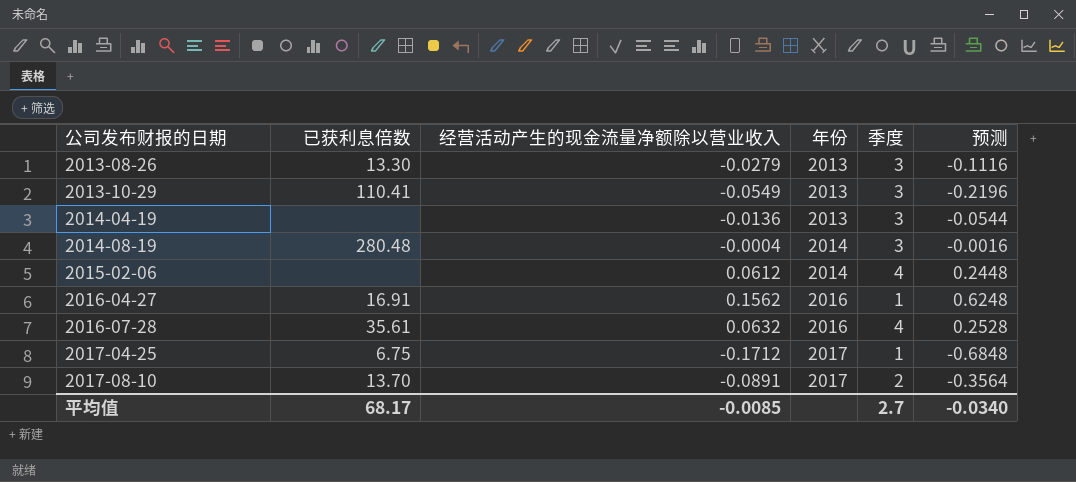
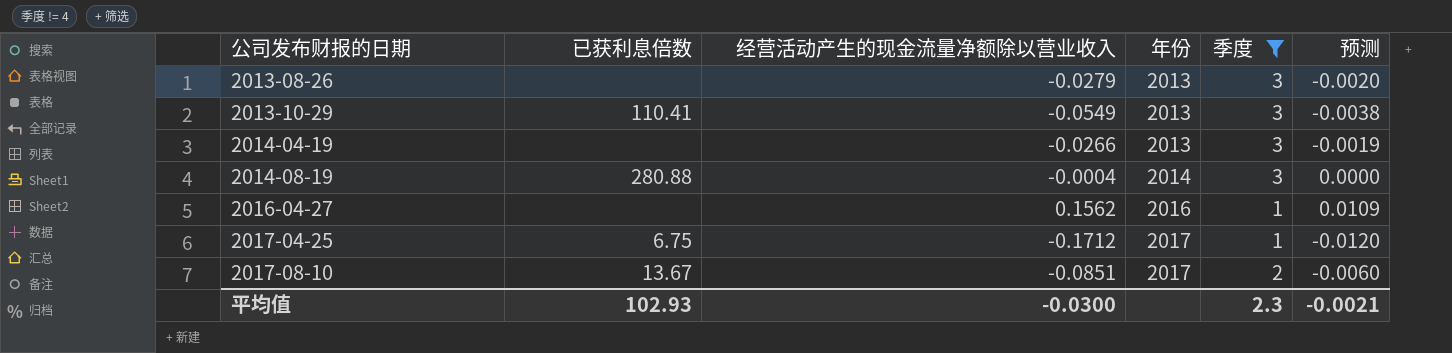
filter: none -> 季度 != 4
column 预测 | formula: [经营活动产生的现金流量净额除以营业收入] * 4 -> [经营活动产生的现金流量净额除以营业收入] * 0.07
2013-08-26 | 已获利息倍数: 13.30 -> none
2014-04-19 | 经营活动产生的现金流量净额除以营业收入: -0.0136 -> -0.0266
2014-08-19 | 已获利息倍数: 280.48 -> 280.88
2016-04-27 | 已获利息倍数: 16.91 -> none
2017-08-10 | 已获利息倍数: 13.70 -> 13.67
2017-08-10 | 经营活动产生的现金流量净额除以营业收入: -0.0891 -> -0.0851
平均值 | 已获利息倍数: 68.17 -> 102.93
平均值 | 经营活动产生的现金流量净额除以营业收入: -0.0085 -> -0.0300
平均值 | 季度: 2.7 -> 2.3
平均值 | 预测: -0.0340 -> -0.0021

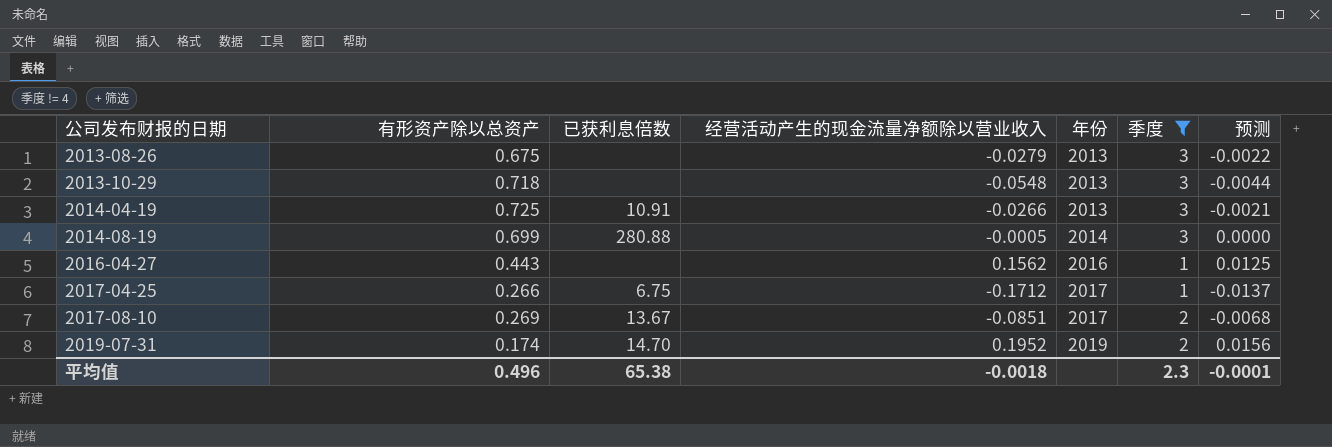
column 有形资产除以总资产 | position: none -> 2
column 预测 | formula: [经营活动产生的现金流量净额除以营业收入] * 0.07 -> [经营活动产生的现金流量净额除以营业收入] * 0.08
2013-10-29 | 已获利息倍数: 110.41 -> none
2013-10-29 | 经营活动产生的现金流量净额除以营业收入: -0.0549 -> -0.0548
2014-04-19 | 已获利息倍数: none -> 10.91
2014-08-19 | 经营活动产生的现金流量净额除以营业收入: -0.0004 -> -0.0005
row 2019-07-31: none -> 0.174 | 14.70 | 0.1952 | 2019 | 2 | 0.0156
平均值 | 已获利息倍数: 102.93 -> 65.38
平均值 | 经营活动产生的现金流量净额除以营业收入: -0.0300 -> -0.0018
平均值 | 预测: -0.0021 -> -0.0001

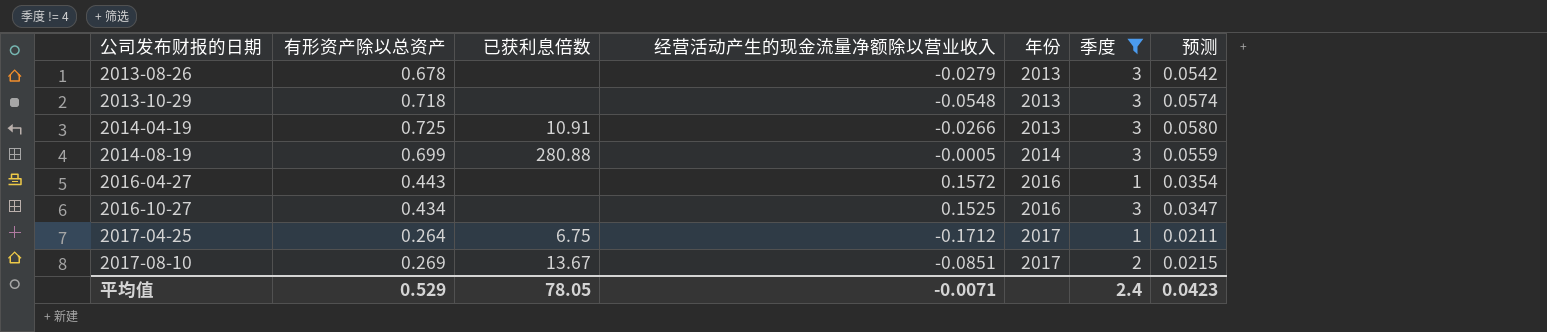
column 预测 | formula: [经营活动产生的现金流量净额除以营业收入] * 0.08 -> [有形资产除以总资产] * 0.08
row 2019-07-31: 0.174 | 14.70 | 0.1952 | 2019 | 2 | 0.0156 -> none
2013-08-26 | 有形资产除以总资产: 0.675 -> 0.678
2016-04-27 | 经营活动产生的现金流量净额除以营业收入: 0.1562 -> 0.1572
row 2016-10-27: none -> 0.434 | none | 0.1525 | 2016 | 3 | 0.0347
2017-04-25 | 有形资产除以总资产: 0.266 -> 0.264
平均值 | 有形资产除以总资产: 0.496 -> 0.529
平均值 | 已获利息倍数: 65.38 -> 78.05
平均值 | 经营活动产生的现金流量净额除以营业收入: -0.0018 -> -0.0071
平均值 | 季度: 2.3 -> 2.4
平均值 | 预测: -0.0001 -> 0.0423

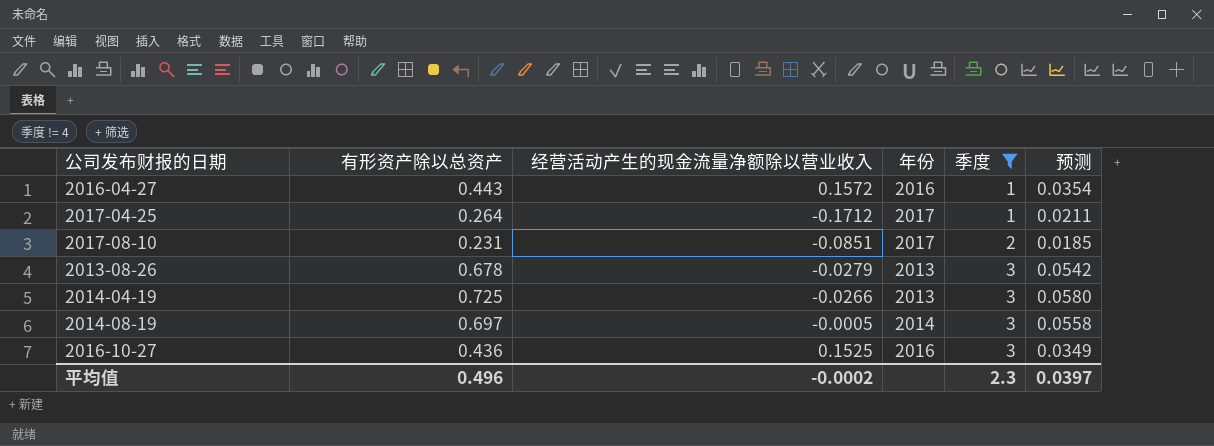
row order: 公司发布财报的日期 ascending -> 季度 ascending
column 已获利息倍数 | position: 3 -> none
row 2013-10-29: 0.718 | none | -0.0548 | 2013 | 3 | 0.0574 -> none
2017-08-10 | 有形资产除以总资产: 0.269 -> 0.231
2017-08-10 | 预测: 0.0215 -> 0.0185
2014-08-19 | 有形资产除以总资产: 0.699 -> 0.697
2014-08-19 | 预测: 0.0559 -> 0.0558
2016-10-27 | 有形资产除以总资产: 0.434 -> 0.436
2016-10-27 | 预测: 0.0347 -> 0.0349
平均值 | 有形资产除以总资产: 0.529 -> 0.496
平均值 | 经营活动产生的现金流量净额除以营业收入: -0.0071 -> -0.0002
平均值 | 季度: 2.4 -> 2.3
平均值 | 预测: 0.0423 -> 0.0397

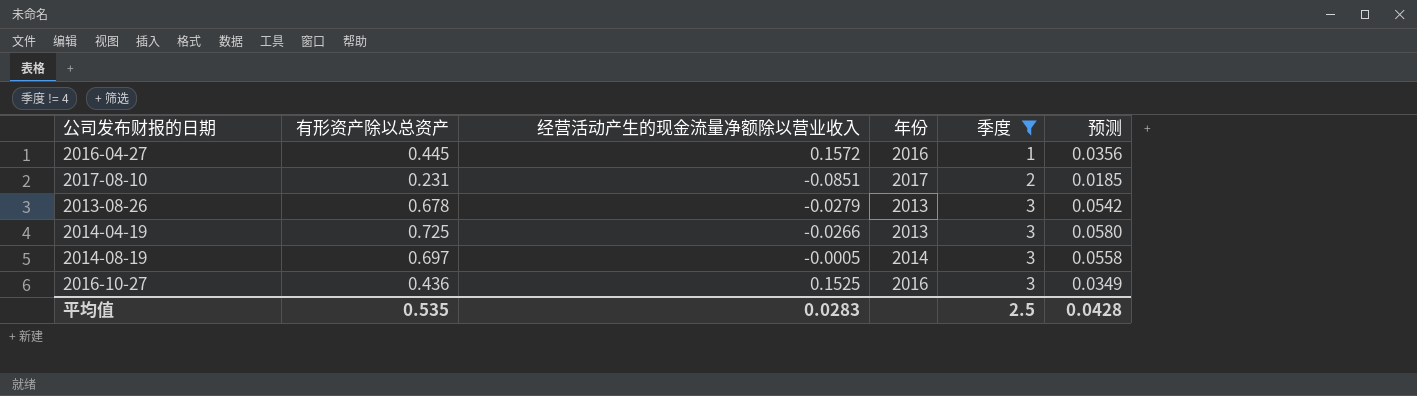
row 2017-04-25: 0.264 | -0.1712 | 2017 | 1 | 0.0211 -> none
2016-04-27 | 有形资产除以总资产: 0.443 -> 0.445
2016-04-27 | 预测: 0.0354 -> 0.0356
平均值 | 有形资产除以总资产: 0.496 -> 0.535
平均值 | 经营活动产生的现金流量净额除以营业收入: -0.0002 -> 0.0283
平均值 | 季度: 2.3 -> 2.5
平均值 | 预测: 0.0397 -> 0.0428

